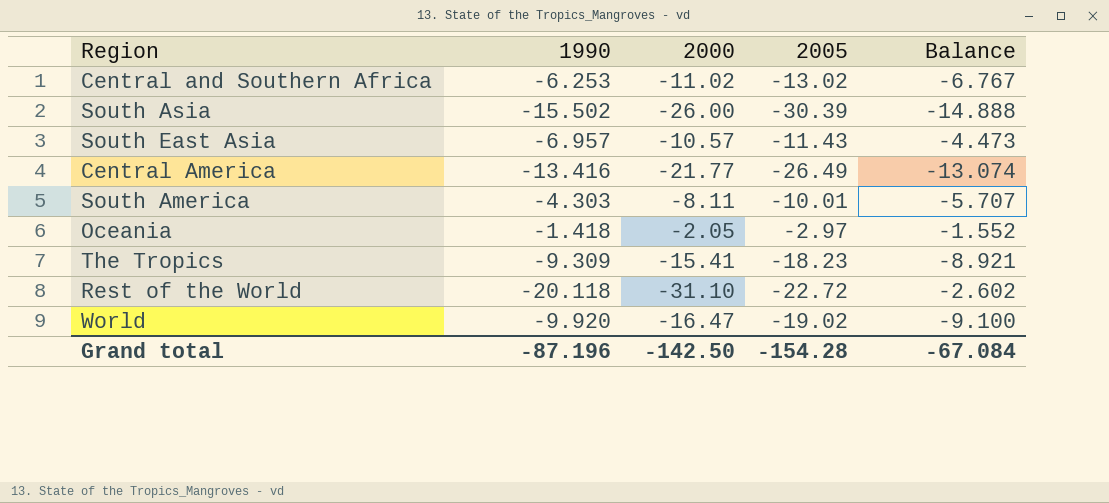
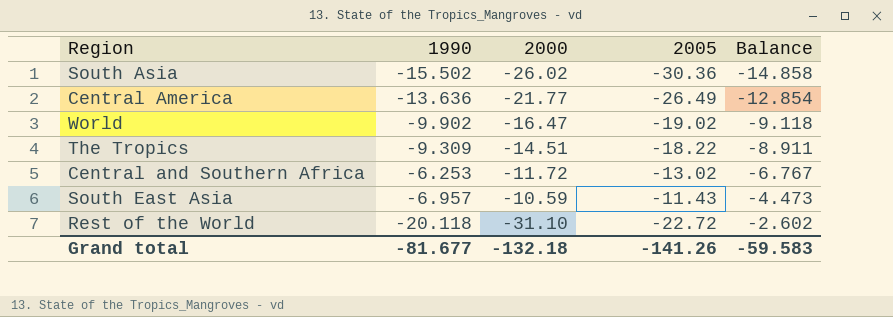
row order: none -> Balance ascending
row South America: -4.303 | -8.11 | -10.01 | -5.707 -> none
row Oceania: -1.418 | -2.05 | -2.97 | -1.552 -> none
South Asia | 2000: -26.00 -> -26.02
South Asia | 2005: -30.39 -> -30.36
South Asia | Balance: -14.888 -> -14.858
Central America | 1990: -13.416 -> -13.636
Central America | Balance: -13.074 -> -12.854
World | 1990: -9.920 -> -9.902
World | Balance: -9.100 -> -9.118
The Tropics | 2000: -15.41 -> -14.51
The Tropics | 2005: -18.23 -> -18.22
The Tropics | Balance: -8.921 -> -8.911
Central and Southern Africa | 2000: -11.02 -> -11.72
South East Asia | 2000: -10.57 -> -10.59
Grand total | 1990: -87.196 -> -81.677
Grand total | 2000: -142.50 -> -132.18
Grand total | 2005: -154.28 -> -141.26
Grand total | Balance: -67.084 -> -59.583

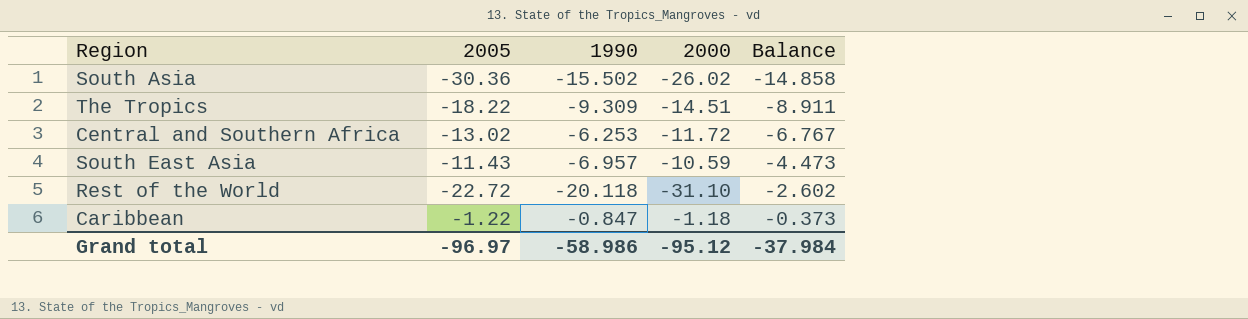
column 2005 | position: 4 -> 2
row Central America: -13.636 | -21.77 | -26.49 | -12.854 -> none
row World: -9.902 | -16.47 | -19.02 | -9.118 -> none
row Caribbean: none -> -1.22 | -0.847 | -1.18 | -0.373
Grand total | 2005: -141.26 -> -96.97
Grand total | 1990: -81.677 -> -58.986
Grand total | 2000: -132.18 -> -95.12
Grand total | Balance: -59.583 -> -37.984

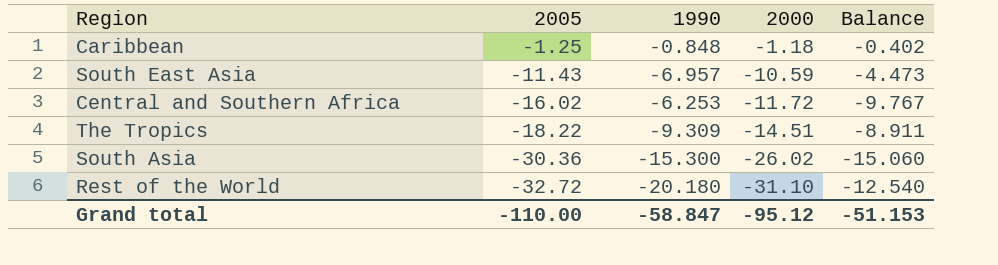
row order: Balance ascending -> 2005 descending
Caribbean | 2005: -1.22 -> -1.25
Caribbean | 1990: -0.847 -> -0.848
Caribbean | Balance: -0.373 -> -0.402
Central and Southern Africa | 2005: -13.02 -> -16.02
Central and Southern Africa | Balance: -6.767 -> -9.767
South Asia | 1990: -15.502 -> -15.300
South Asia | Balance: -14.858 -> -15.060
Rest of the World | 2005: -22.72 -> -32.72
Rest of the World | 1990: -20.118 -> -20.180
Rest of the World | Balance: -2.602 -> -12.540
Grand total | 2005: -96.97 -> -110.00
Grand total | 1990: -58.986 -> -58.847
Grand total | Balance: -37.984 -> -51.153

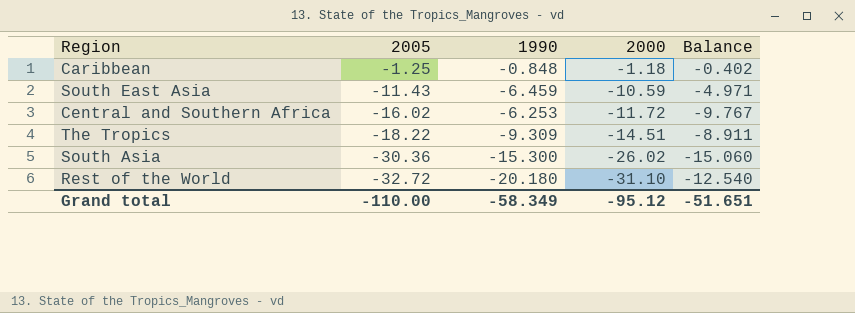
South East Asia | 1990: -6.957 -> -6.459
South East Asia | Balance: -4.473 -> -4.971
Grand total | 1990: -58.847 -> -58.349
Grand total | Balance: -51.153 -> -51.651

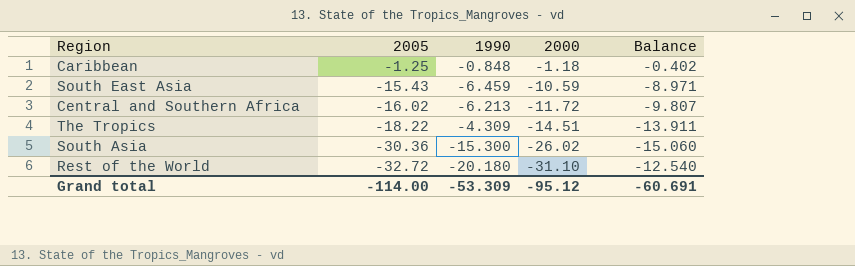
South East Asia | 2005: -11.43 -> -15.43
South East Asia | Balance: -4.971 -> -8.971
Central and Southern Africa | 1990: -6.253 -> -6.213
Central and Southern Africa | Balance: -9.767 -> -9.807
The Tropics | 1990: -9.309 -> -4.309
The Tropics | Balance: -8.911 -> -13.911
Grand total | 2005: -110.00 -> -114.00
Grand total | 1990: -58.349 -> -53.309
Grand total | Balance: -51.651 -> -60.691

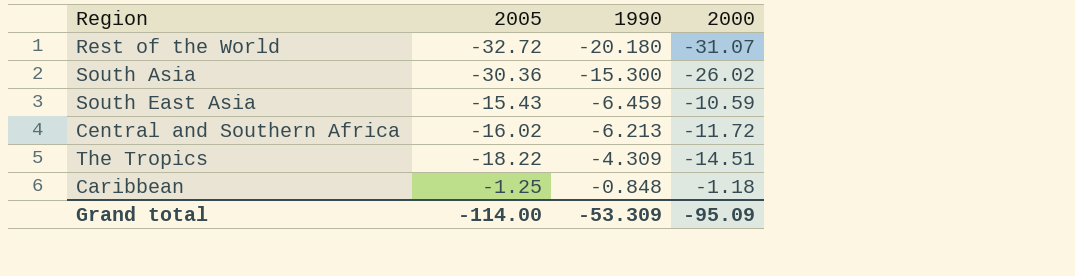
row order: 2005 descending -> 1990 ascending
column Balance | formula: [2005] - [1990] -> none
Rest of the World | 2000: -31.10 -> -31.07
Grand total | 2000: -95.12 -> -95.09

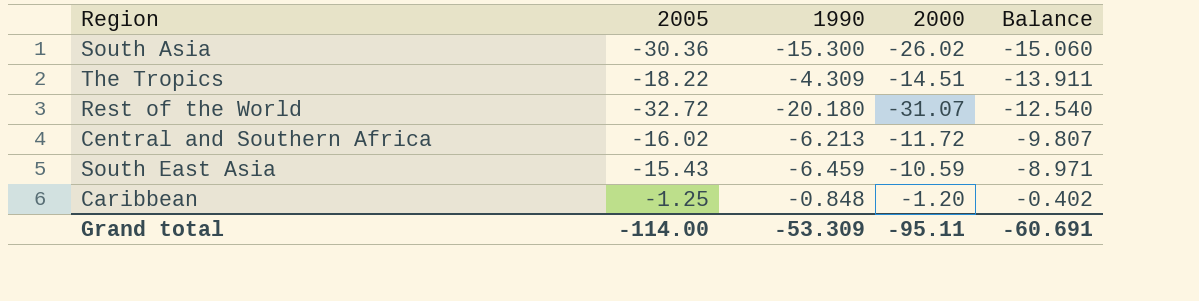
row order: 1990 ascending -> Balance ascending
column Balance | formula: none -> [2005] - [1990]
Caribbean | 2000: -1.18 -> -1.20
Grand total | 2000: -95.09 -> -95.11

